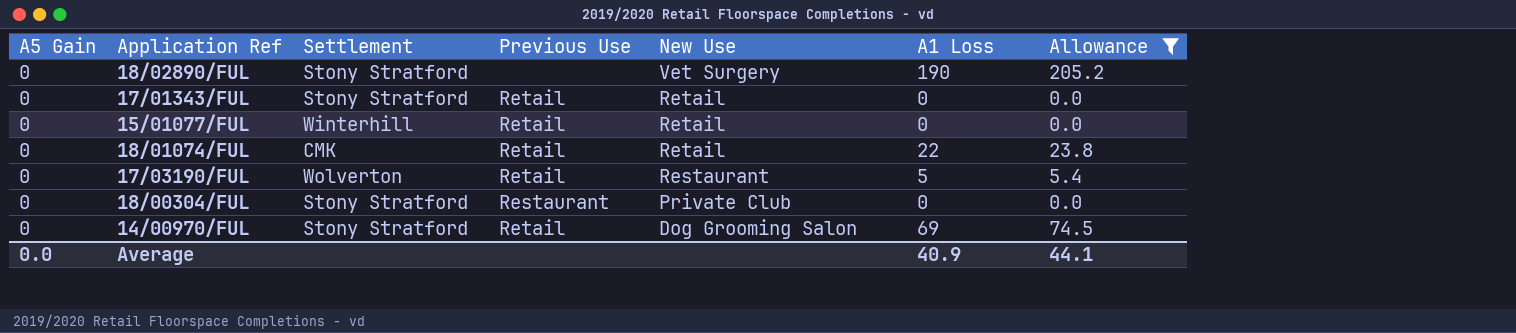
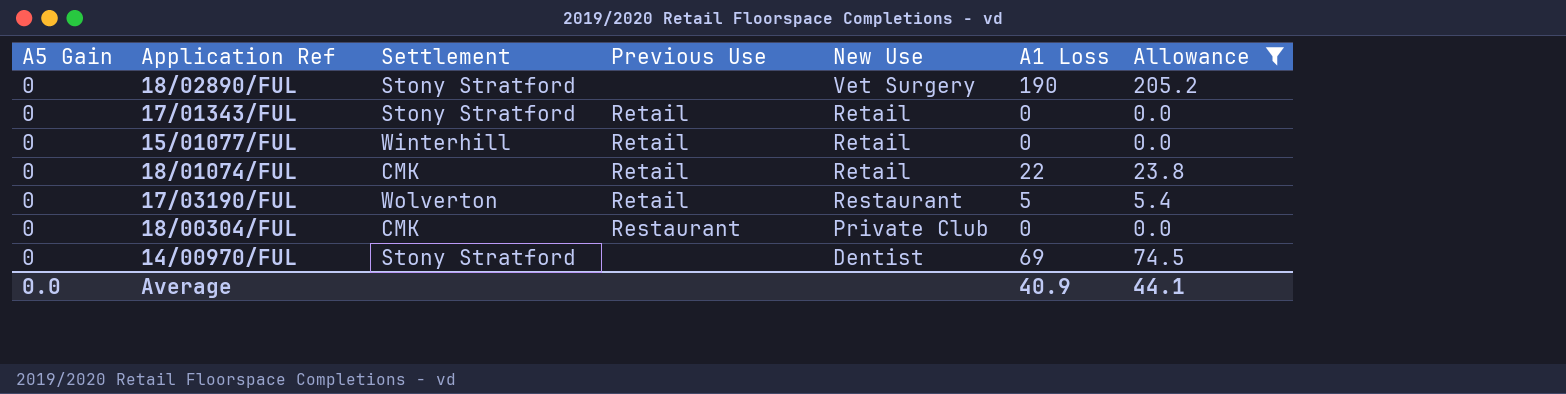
18/00304/FUL | Settlement: Stony Stratford -> CMK
14/00970/FUL | Previous Use: Retail -> none
14/00970/FUL | New Use: Dog Grooming Salon -> Dentist

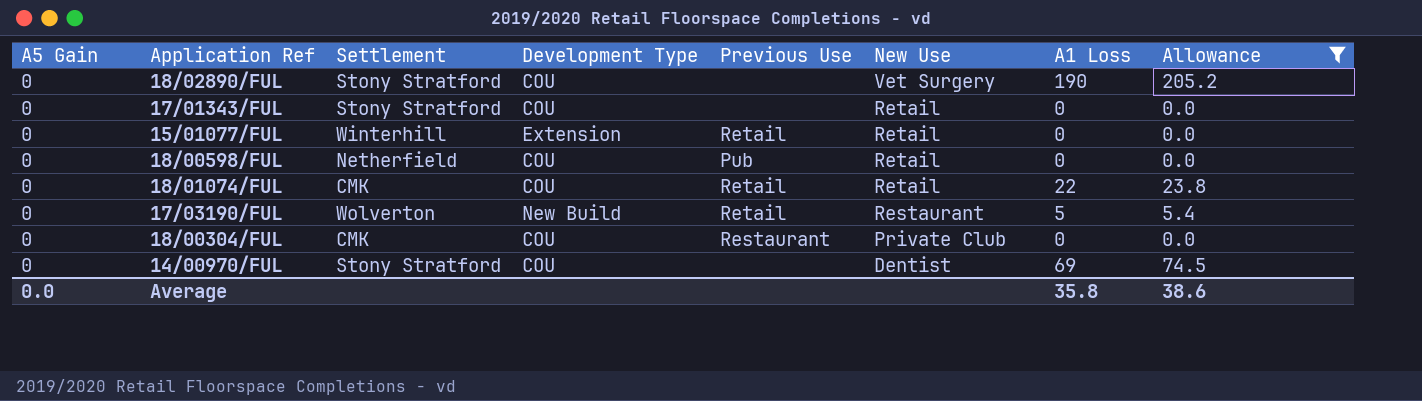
column Development Type | position: none -> 4
17/01343/FUL | Previous Use: Retail -> none
row 18/00598/FUL: none -> 0 | Netherfield | COU | Pub | Retail | 0 | 0.0
Average | A1 Loss: 40.9 -> 35.8
Average | Allowance: 44.1 -> 38.6

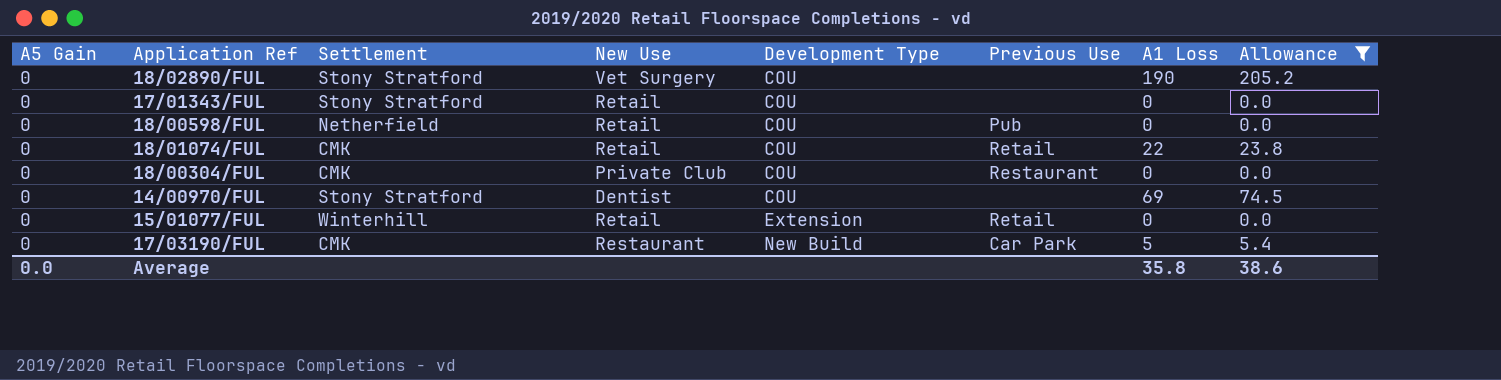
row order: New Use descending -> Development Type ascending
column New Use | position: 6 -> 4
17/03190/FUL | Settlement: Wolverton -> CMK
17/03190/FUL | Previous Use: Retail -> Car Park

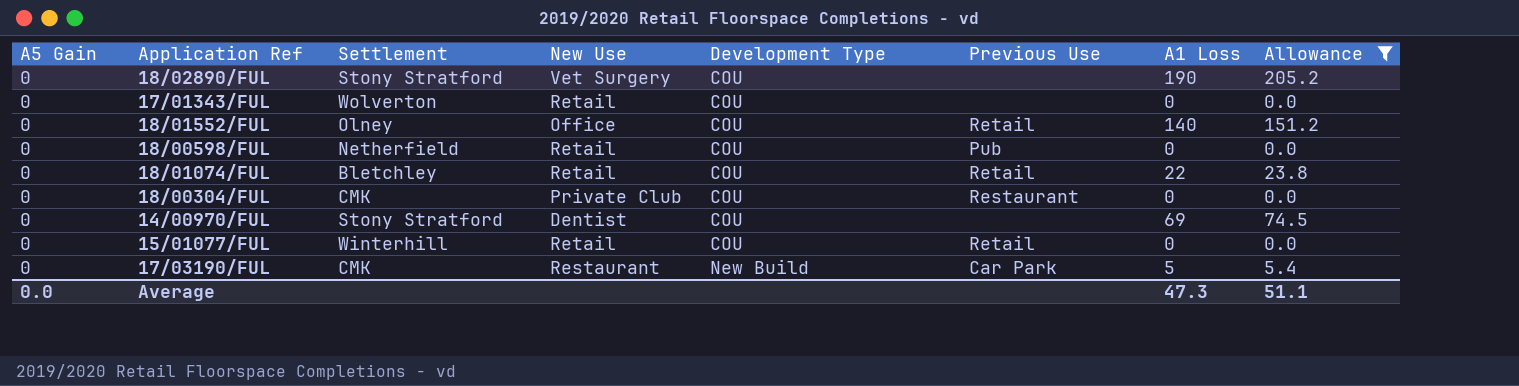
17/01343/FUL | Settlement: Stony Stratford -> Wolverton
row 18/01552/FUL: none -> 0 | Olney | Office | COU | Retail | 140 | 151.2
18/01074/FUL | Settlement: CMK -> Bletchley
15/01077/FUL | Development Type: Extension -> COU
Average | A1 Loss: 35.8 -> 47.3
Average | Allowance: 38.6 -> 51.1

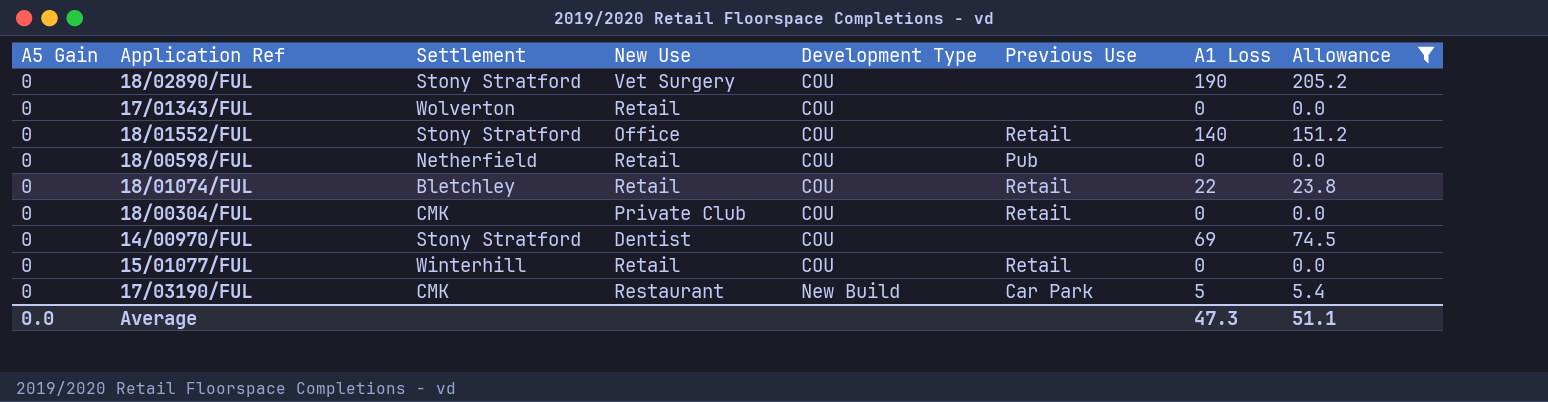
18/01552/FUL | Settlement: Olney -> Stony Stratford
18/00304/FUL | Previous Use: Restaurant -> Retail

